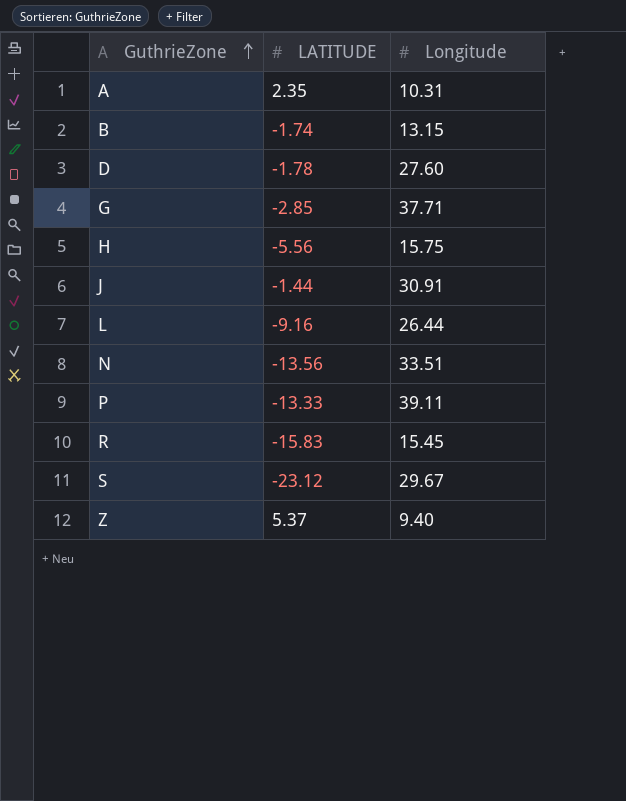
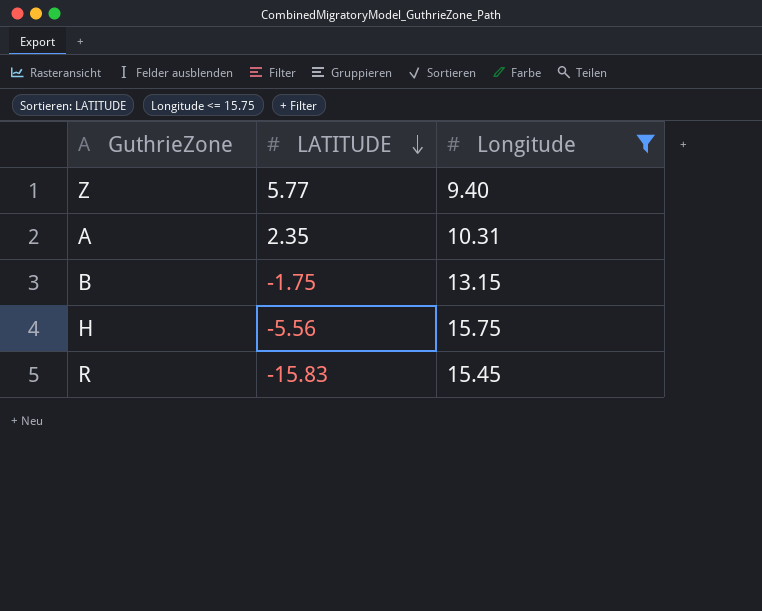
filter: none -> Longitude <= 15.75
row order: GuthrieZone ascending -> LATITUDE descending
Z | LATITUDE: 5.37 -> 5.77
B | LATITUDE: -1.74 -> -1.75

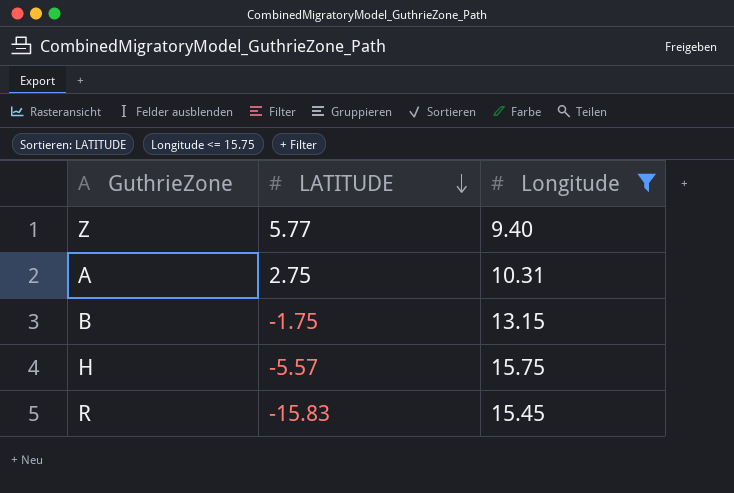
A | LATITUDE: 2.35 -> 2.75
H | LATITUDE: -5.56 -> -5.57

